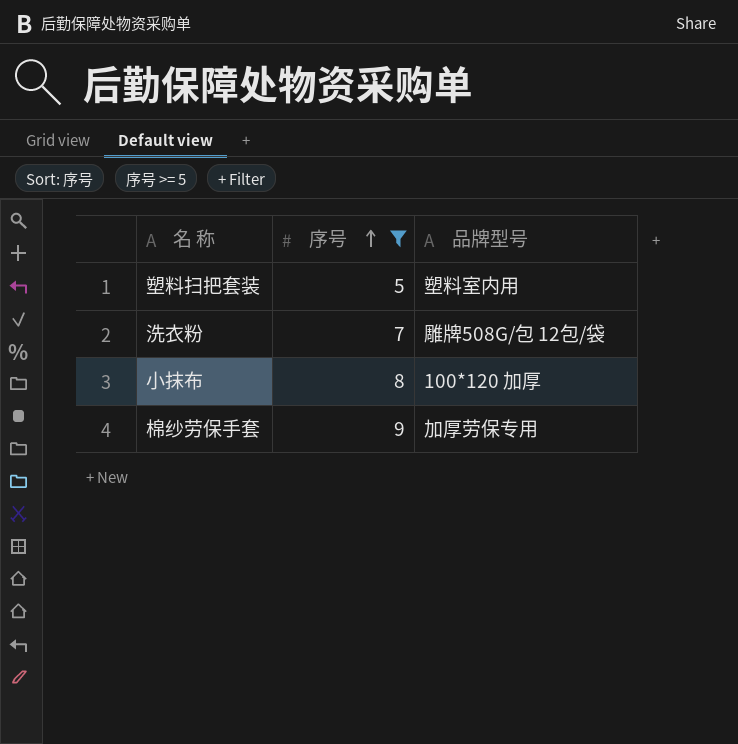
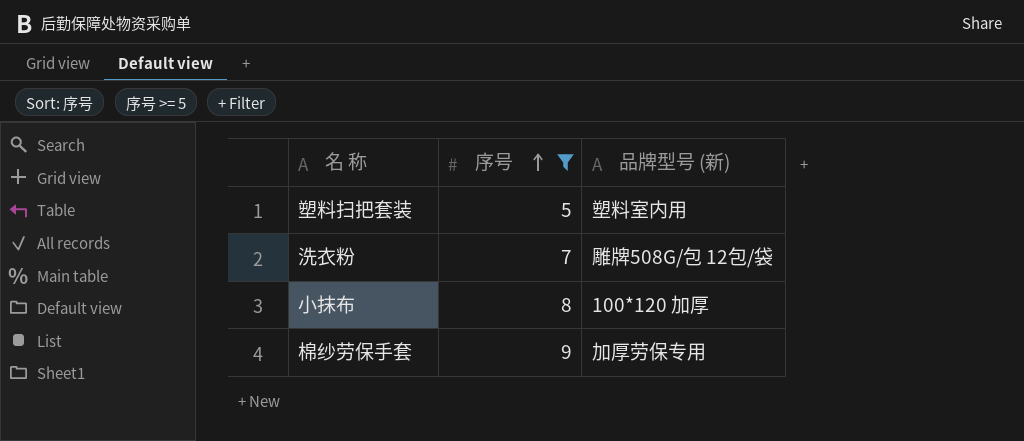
column name: 品牌型号 -> 品牌型号 (新)

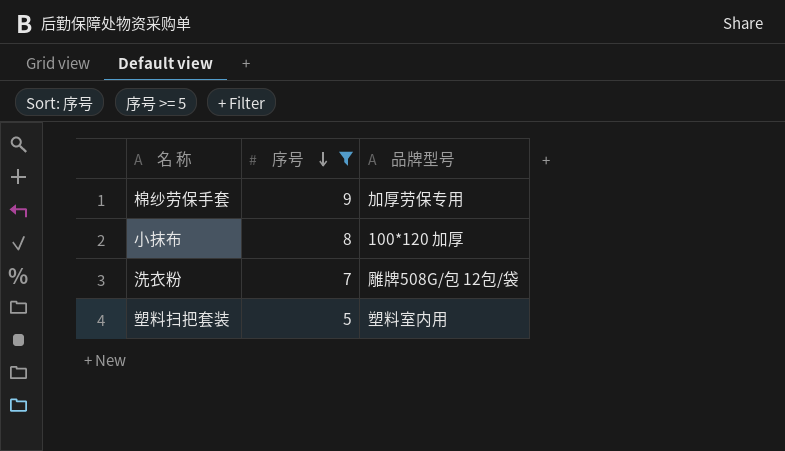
row order: 序号 ascending -> 序号 descending
column name: 品牌型号 (新) -> 品牌型号

